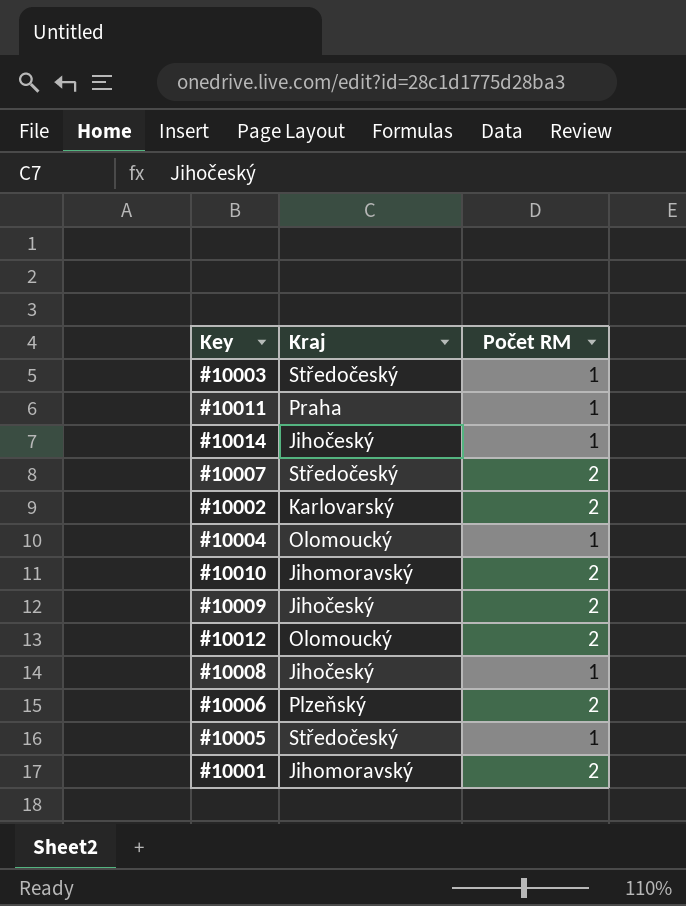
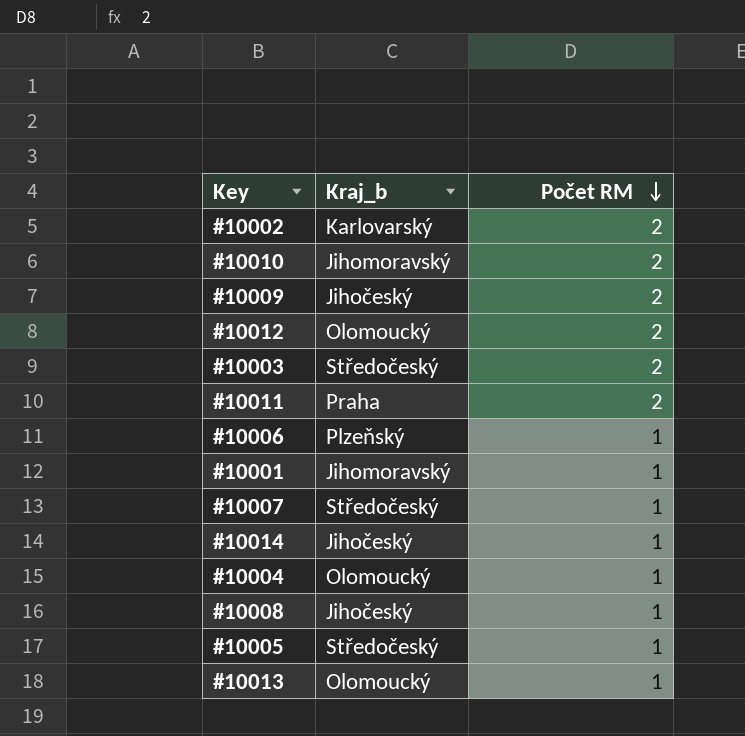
row order: none -> Počet RM descending
column name: Kraj -> Kraj_b
#10003 | Počet RM: 1 -> 2
#10011 | Počet RM: 1 -> 2
#10006 | Počet RM: 2 -> 1
#10001 | Počet RM: 2 -> 1
#10007 | Počet RM: 2 -> 1
row #10013: none -> Olomoucký | 1

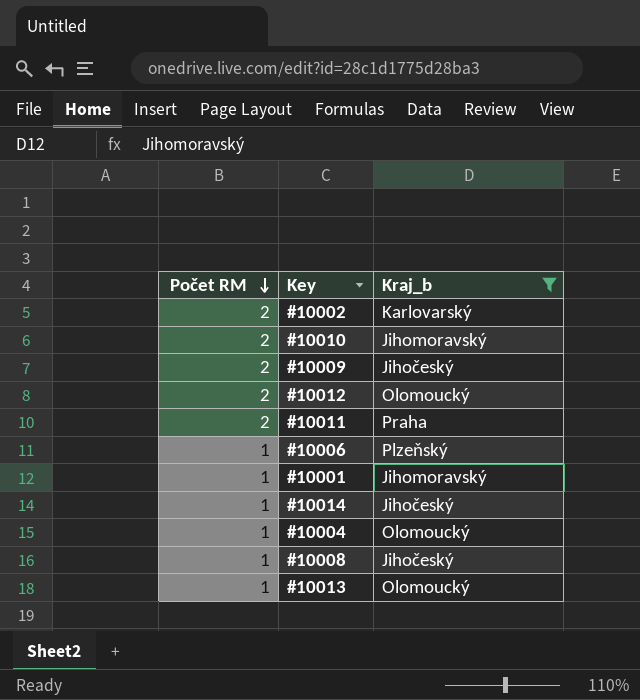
filter: none -> Kraj_b != Středočeský
column Počet RM | position: 3 -> 1

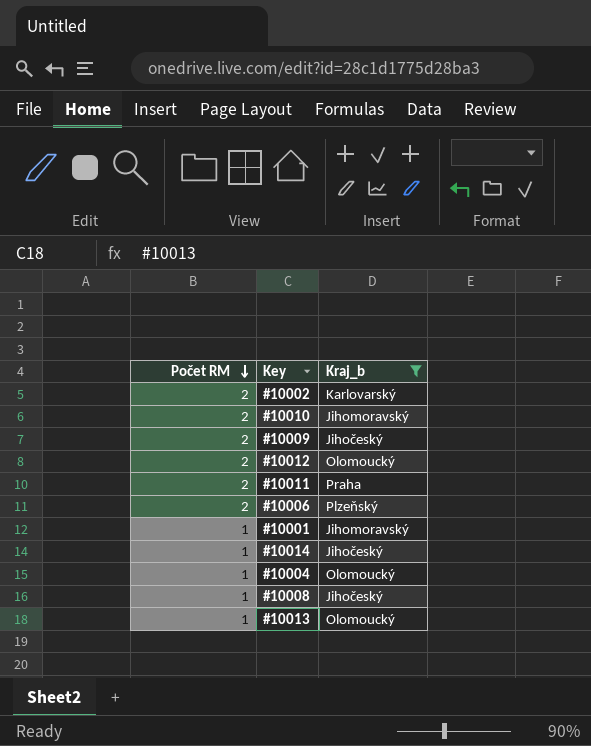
#10006 | Počet RM: 1 -> 2

